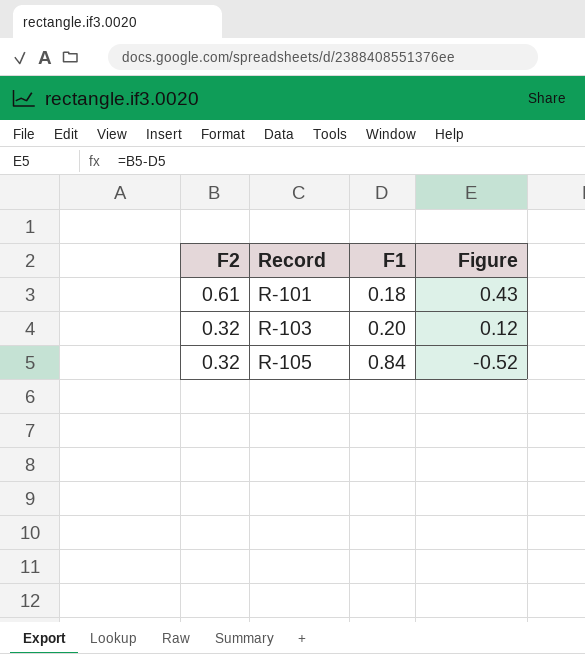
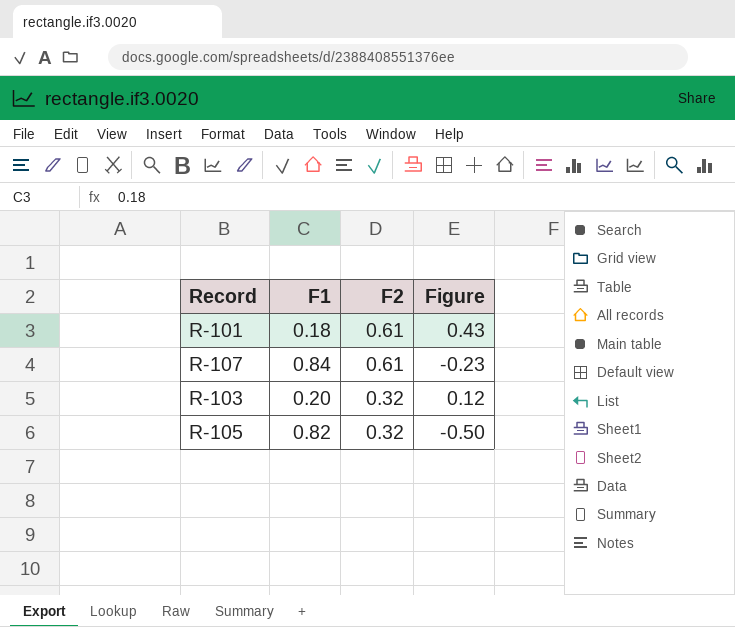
column F2 | position: 1 -> 3
row R-107: none -> 0.84 | 0.61 | -0.23
R-105 | F1: 0.84 -> 0.82
R-105 | Figure: -0.52 -> -0.50

